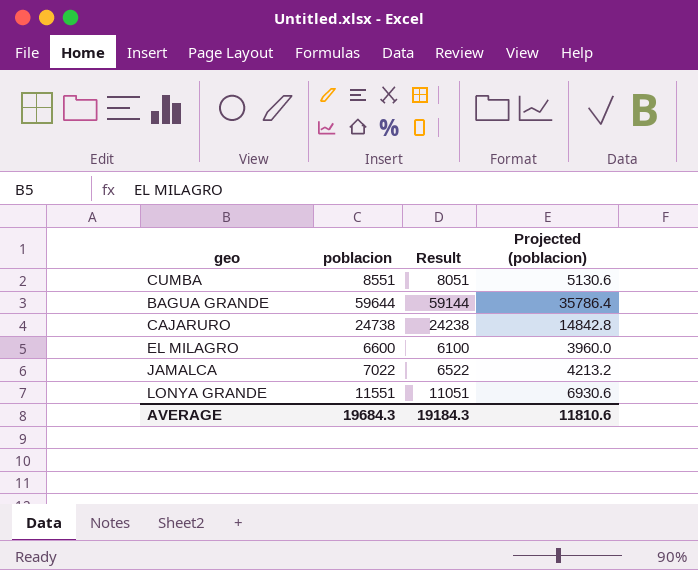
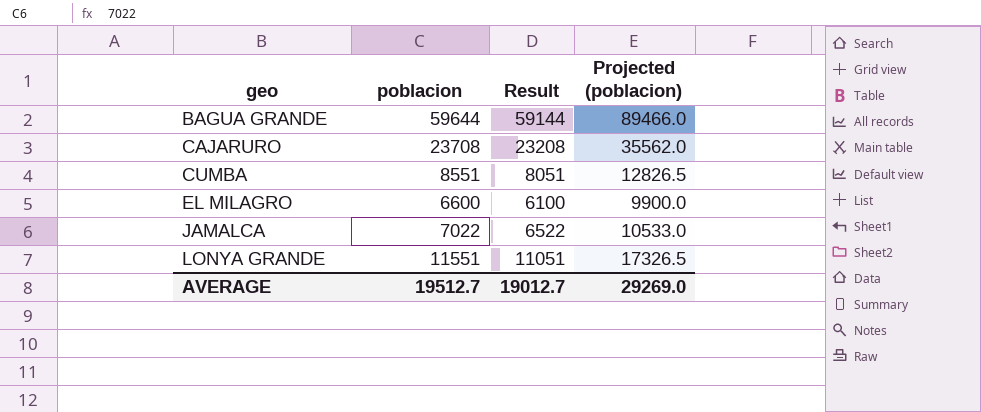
row order: none -> geo ascending
column Projected (poblacion) | formula: [poblacion] * 0.6 -> [poblacion] * 1.5
CAJARURO | poblacion: 24738 -> 23708
CAJARURO | Result: 24238 -> 23208
AVERAGE | poblacion: 19684.3 -> 19512.7
AVERAGE | Result: 19184.3 -> 19012.7
AVERAGE | Projected (poblacion): 11810.6 -> 29269.0

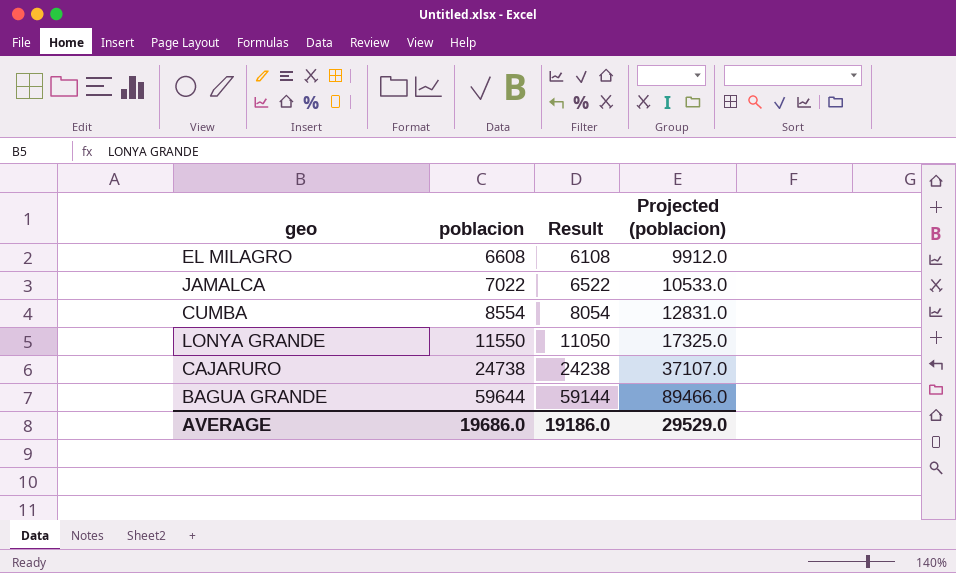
row order: geo ascending -> poblacion ascending
EL MILAGRO | poblacion: 6600 -> 6608
EL MILAGRO | Result: 6100 -> 6108
EL MILAGRO | Projected (poblacion): 9900.0 -> 9912.0
CUMBA | poblacion: 8551 -> 8554
CUMBA | Result: 8051 -> 8054
CUMBA | Projected (poblacion): 12826.5 -> 12831.0
LONYA GRANDE | poblacion: 11551 -> 11550
LONYA GRANDE | Result: 11051 -> 11050
LONYA GRANDE | Projected (poblacion): 17326.5 -> 17325.0
CAJARURO | poblacion: 23708 -> 24738
CAJARURO | Result: 23208 -> 24238
CAJARURO | Projected (poblacion): 35562.0 -> 37107.0
AVERAGE | poblacion: 19512.7 -> 19686.0
AVERAGE | Result: 19012.7 -> 19186.0
AVERAGE | Projected (poblacion): 29269.0 -> 29529.0

